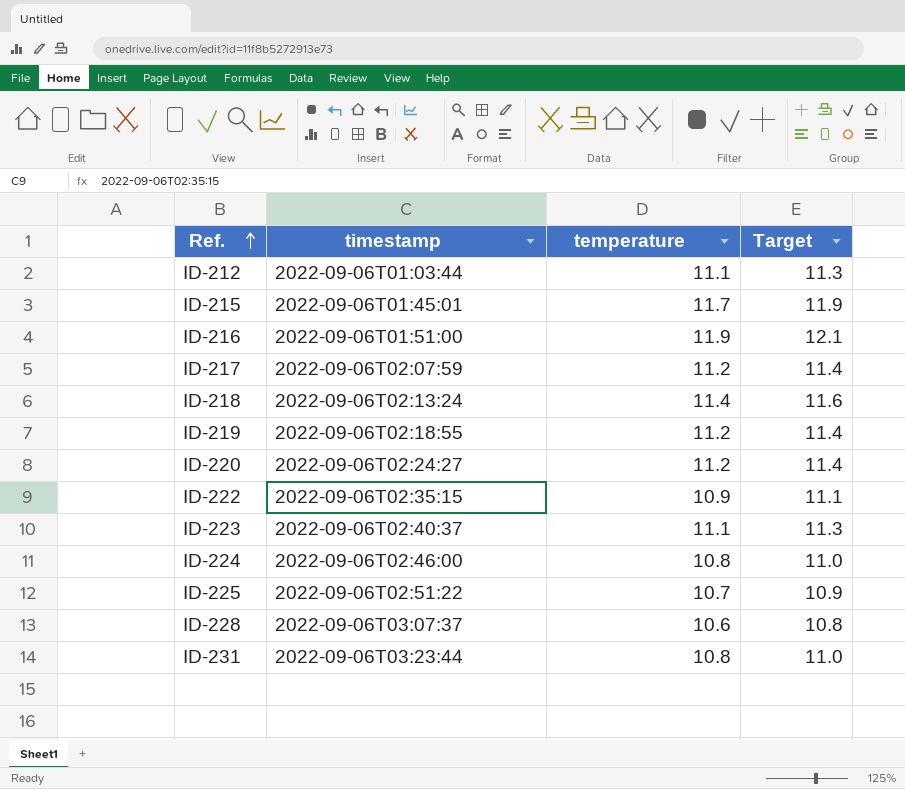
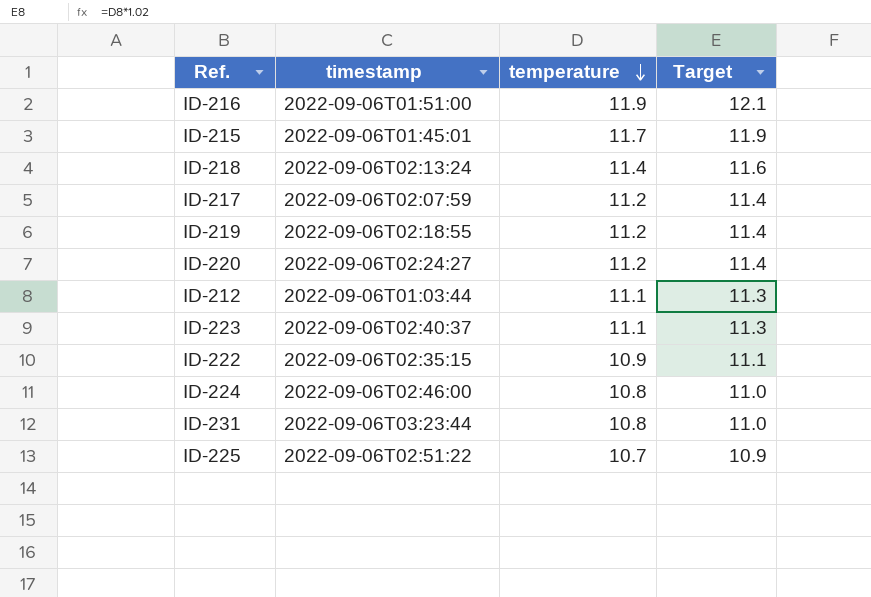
row order: Ref. ascending -> temperature descending
row ID-228: 2022-09-06T03:07:37 | 10.6 | 10.8 -> none

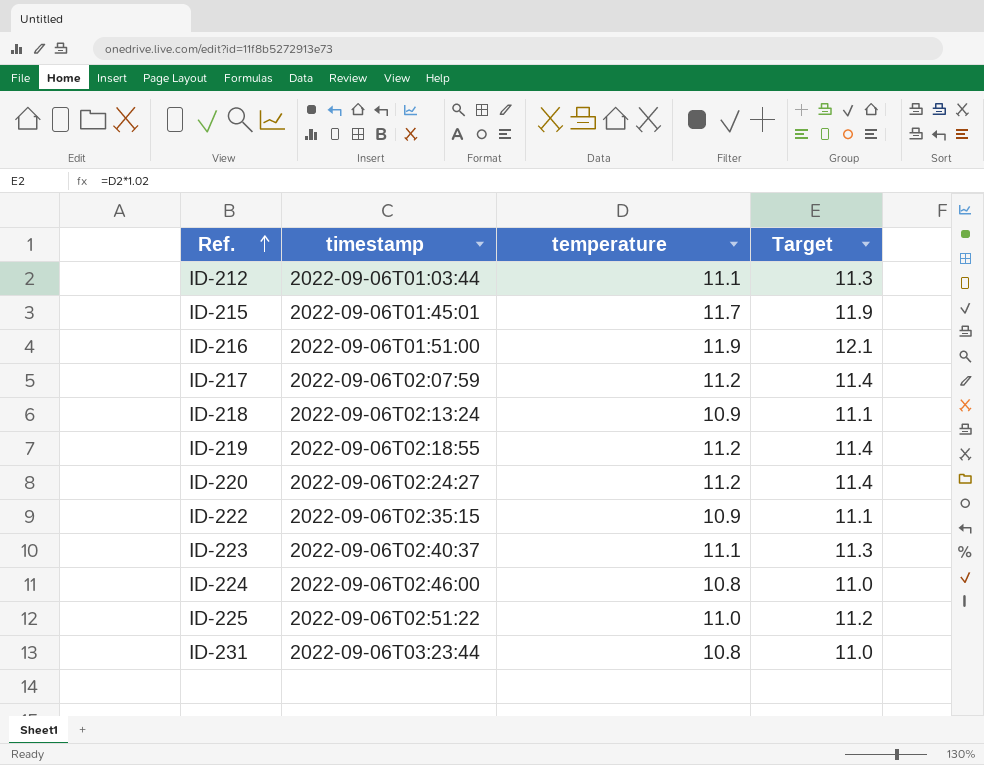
row order: temperature descending -> Ref. ascending
ID-218 | temperature: 11.4 -> 10.9
ID-218 | Target: 11.6 -> 11.1
ID-225 | temperature: 10.7 -> 11.0
ID-225 | Target: 10.9 -> 11.2

